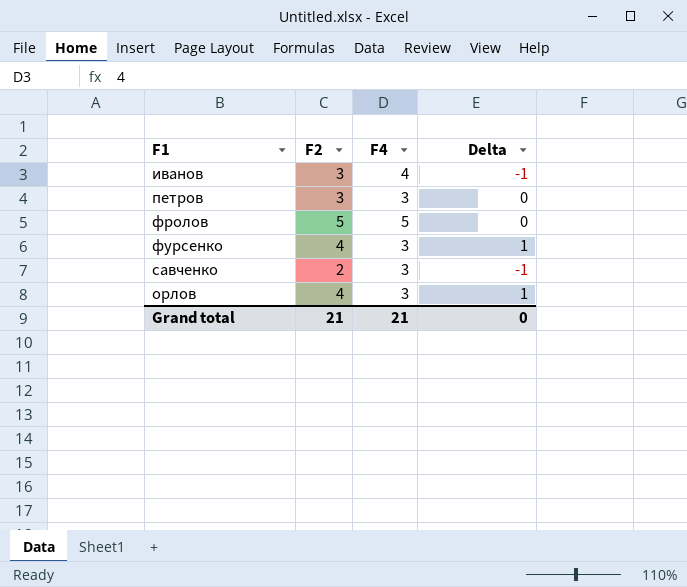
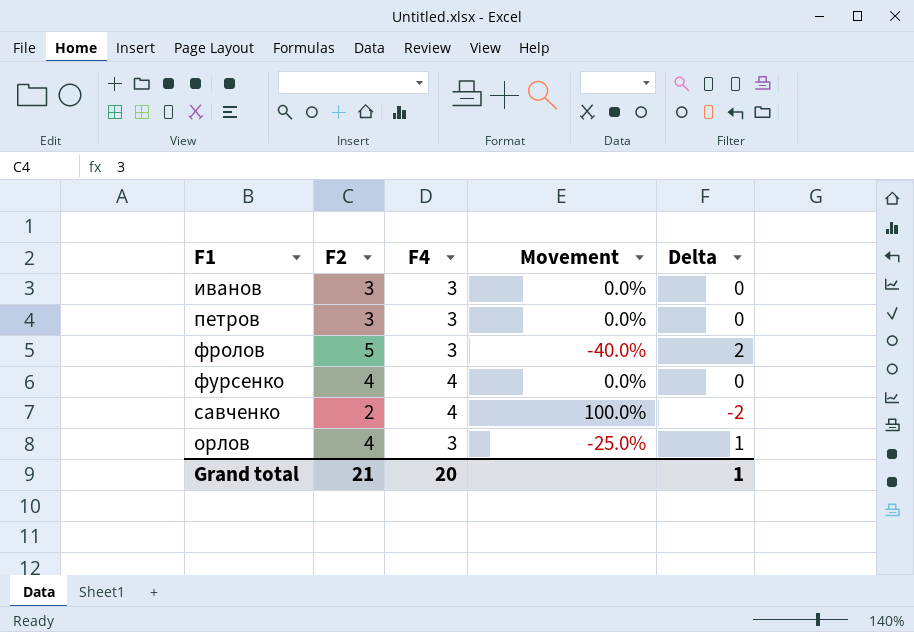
column Movement | formula: none -> ([F4] - [F2]) / [F2]
иванов | F4: 4 -> 3
иванов | Delta: -1 -> 0
фролов | F4: 5 -> 3
фролов | Delta: 0 -> 2
фурсенко | F4: 3 -> 4
фурсенко | Delta: 1 -> 0
савченко | F4: 3 -> 4
савченко | Delta: -1 -> -2
Grand total | F4: 21 -> 20
Grand total | Delta: 0 -> 1

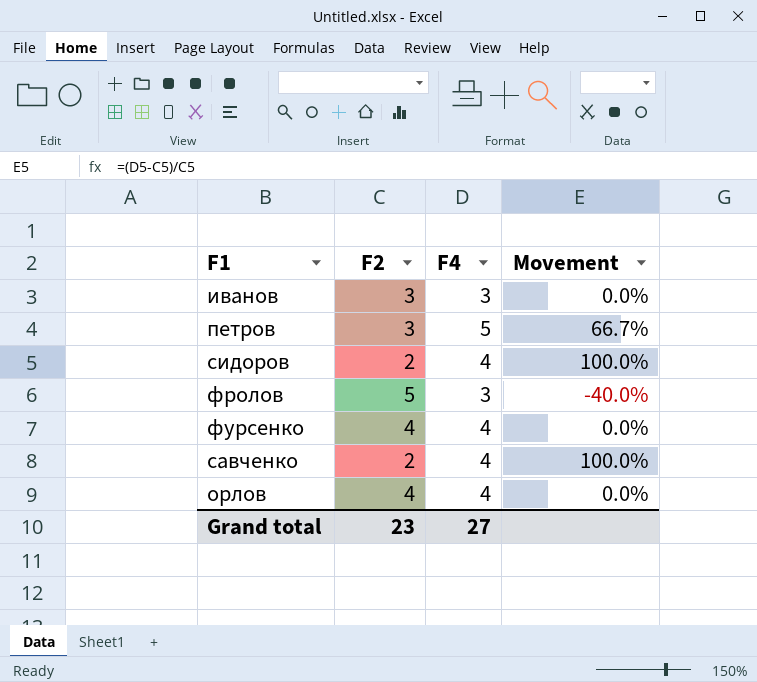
column Delta | formula: [F2] - [F4] -> none
петров | F4: 3 -> 5
петров | Movement: 0.0% -> 66.7%
row сидоров: none -> 2 | 4 | 100.0%
орлов | F4: 3 -> 4
орлов | Movement: -25.0% -> 0.0%
Grand total | F2: 21 -> 23
Grand total | F4: 20 -> 27

